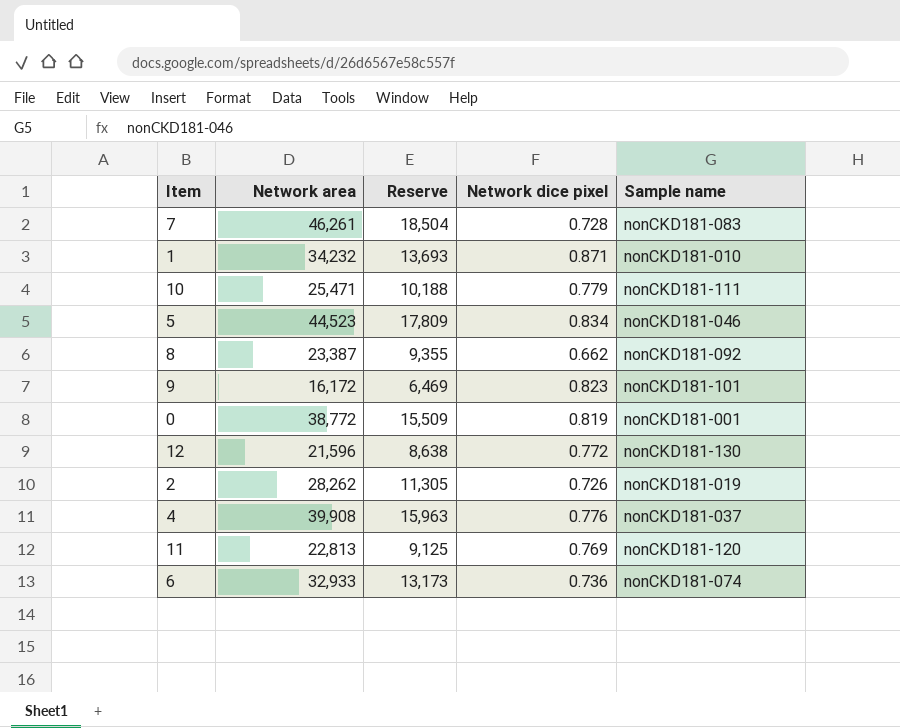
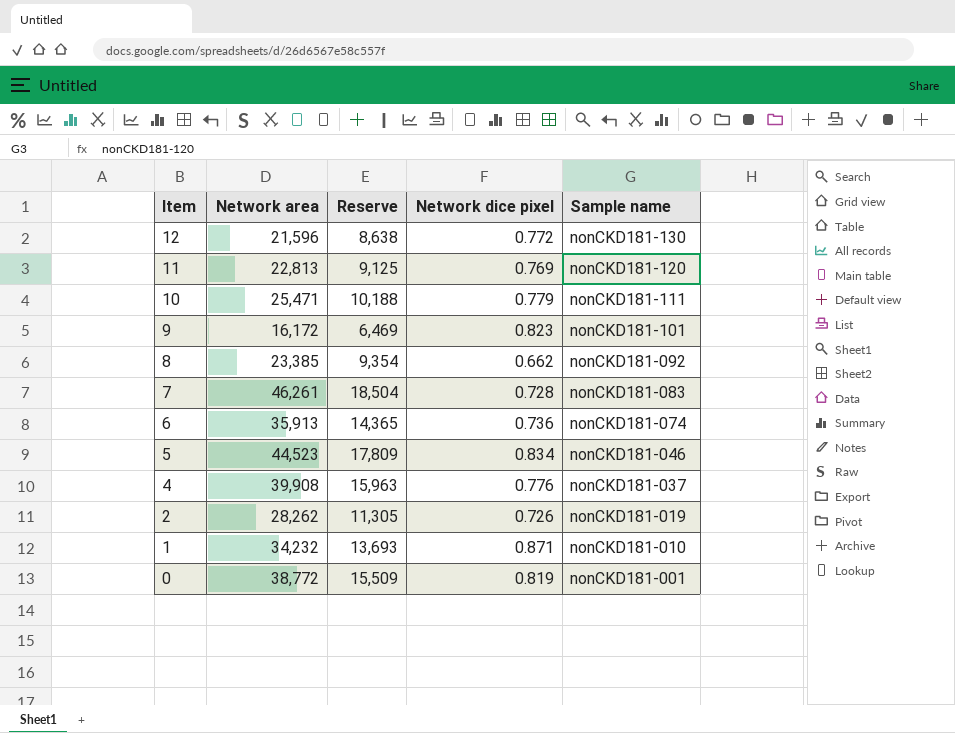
row order: none -> Item descending
8 | Network area: 23,387 -> 23,385
8 | Reserve: 9,355 -> 9,354
6 | Network area: 32,933 -> 35,913
6 | Reserve: 13,173 -> 14,365

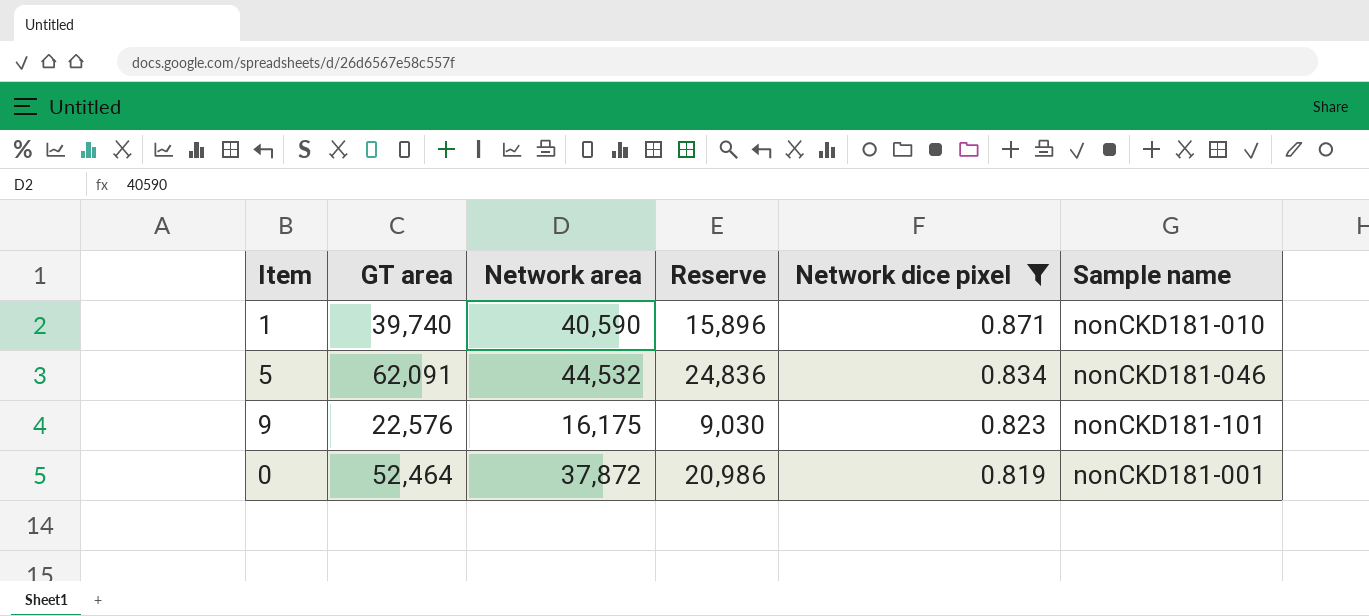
filter: none -> Network dice pixel >= 0.819
row order: Item descending -> Network dice pixel descending
column GT area | position: none -> 2
column Reserve | formula: [Network area] * 0.4 -> [GT area] * 0.4
1 | Network area: 34,232 -> 40,590
5 | Network area: 44,523 -> 44,532
9 | Network area: 16,172 -> 16,175
0 | Network area: 38,772 -> 37,872

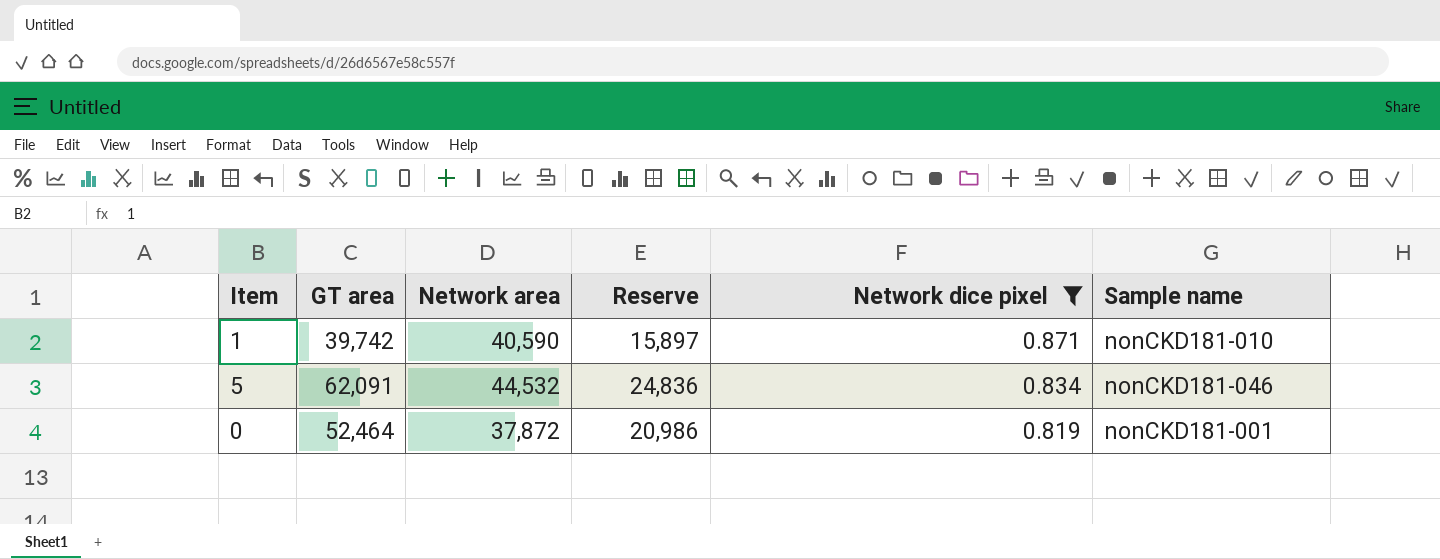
row 9: 22,576 | 16,175 | 9,030 | 0.823 | nonCKD181-101 -> none
1 | GT area: 39,740 -> 39,742
1 | Reserve: 15,896 -> 15,897

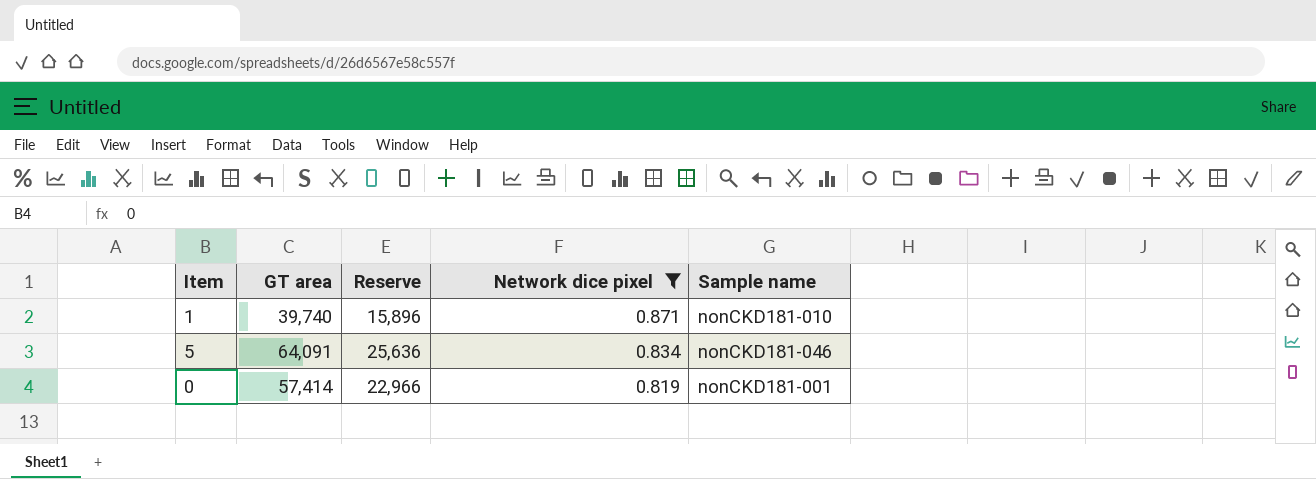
column Network area | position: 3 -> none
1 | GT area: 39,742 -> 39,740
1 | Reserve: 15,897 -> 15,896
5 | GT area: 62,091 -> 64,091
5 | Reserve: 24,836 -> 25,636
0 | GT area: 52,464 -> 57,414
0 | Reserve: 20,986 -> 22,966

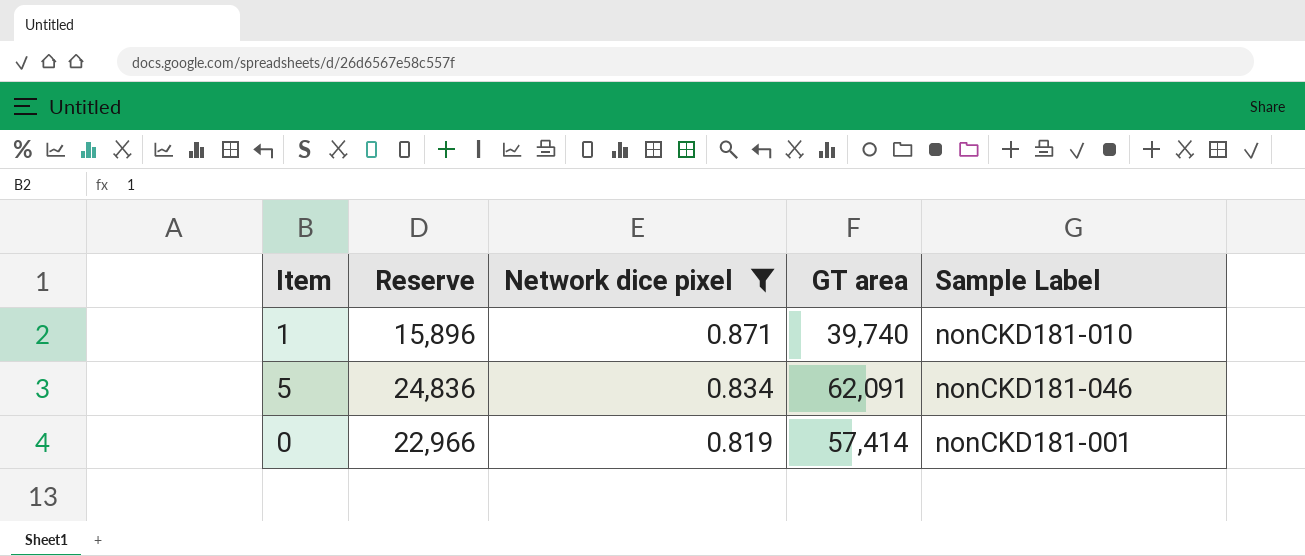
column GT area | position: 2 -> 4
column name: Sample name -> Sample Label
5 | Reserve: 25,636 -> 24,836
5 | GT area: 64,091 -> 62,091

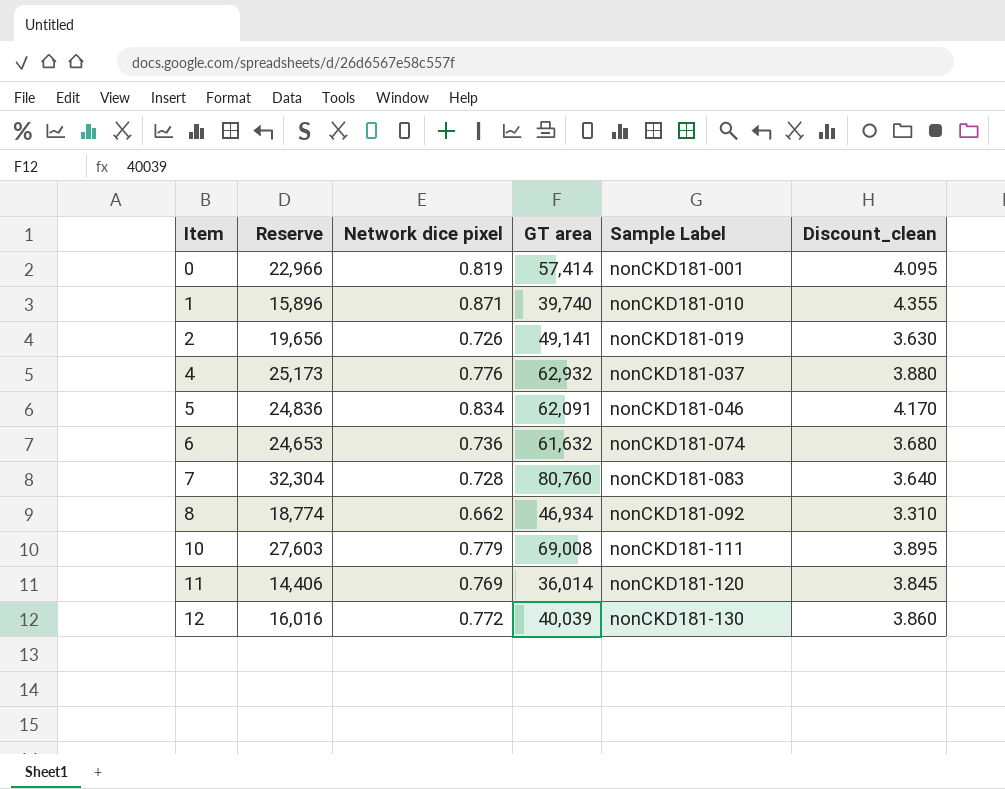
filter: Network dice pixel >= 0.819 -> none
row order: Network dice pixel descending -> Item ascending
column Discount_clean | formula: none -> [Network dice pixel] * 5

